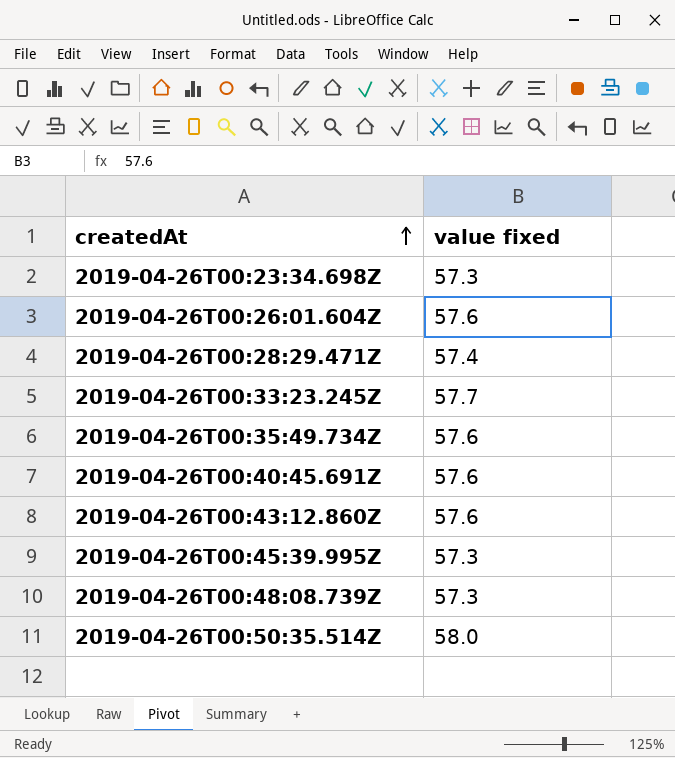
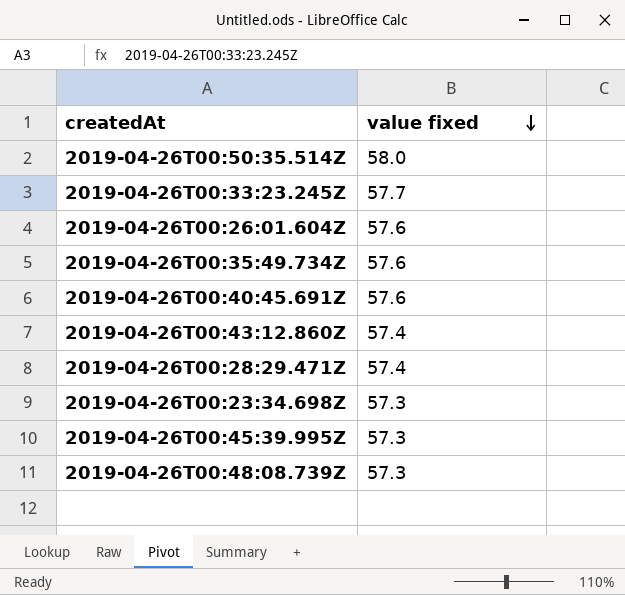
row order: createdAt ascending -> value fixed descending
2019-04-26T00:43:12.860Z | value fixed: 57.6 -> 57.4

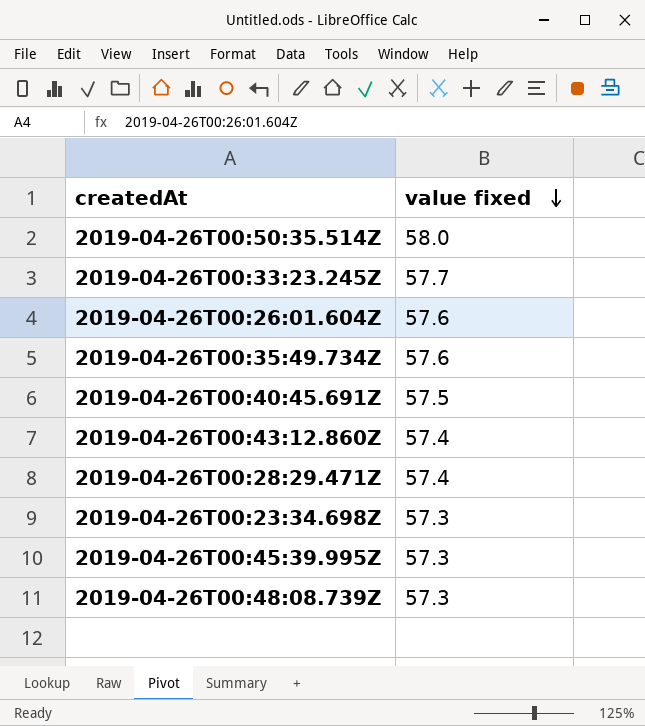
2019-04-26T00:40:45.691Z | value fixed: 57.6 -> 57.5

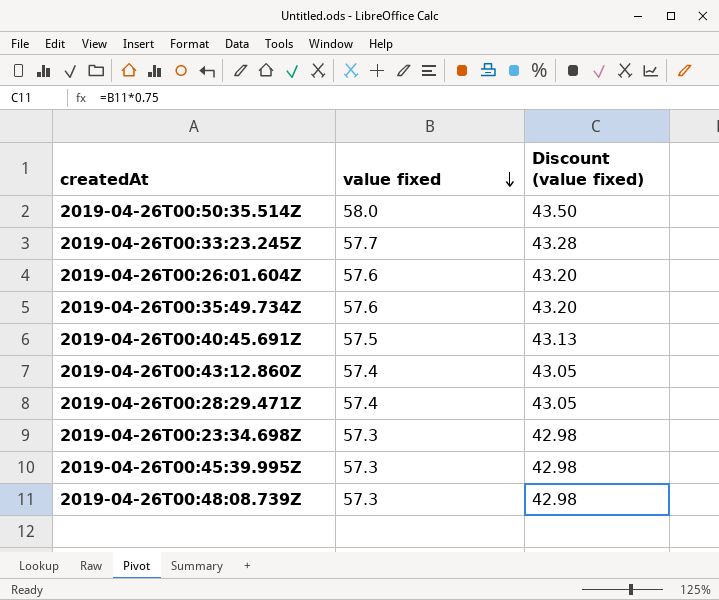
column Discount (value fixed) | formula: none -> [value fixed] * 0.75

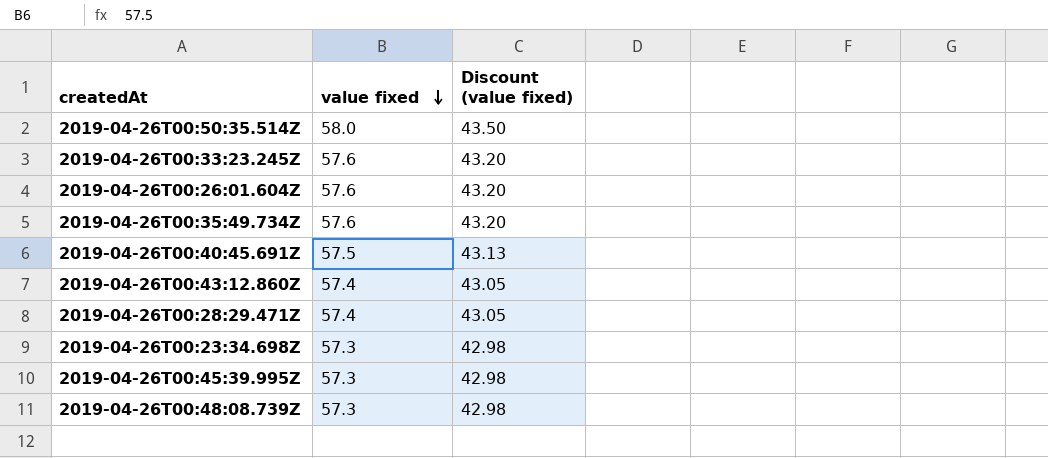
2019-04-26T00:33:23.245Z | value fixed: 57.7 -> 57.6
2019-04-26T00:33:23.245Z | Discount (value fixed): 43.28 -> 43.20

